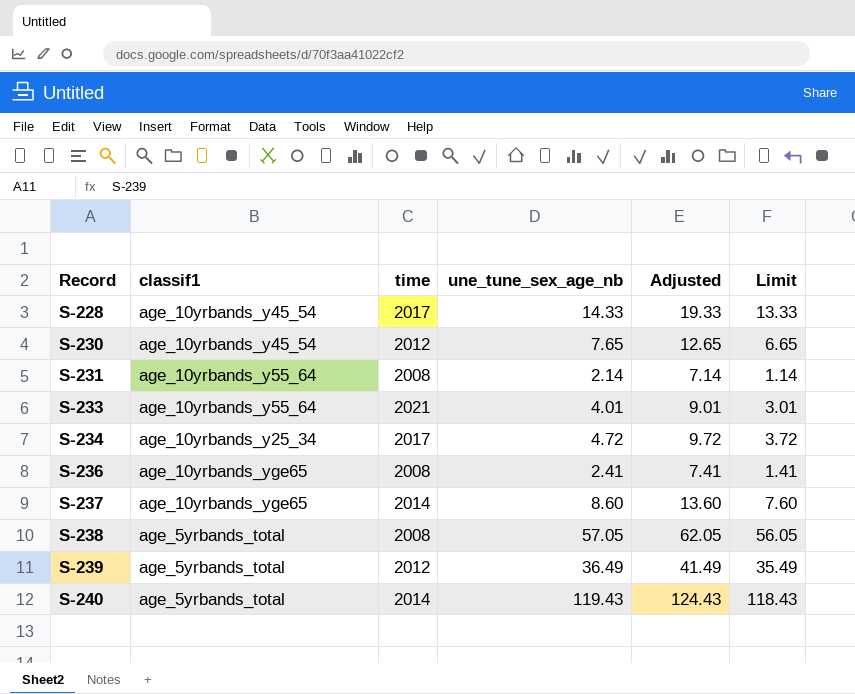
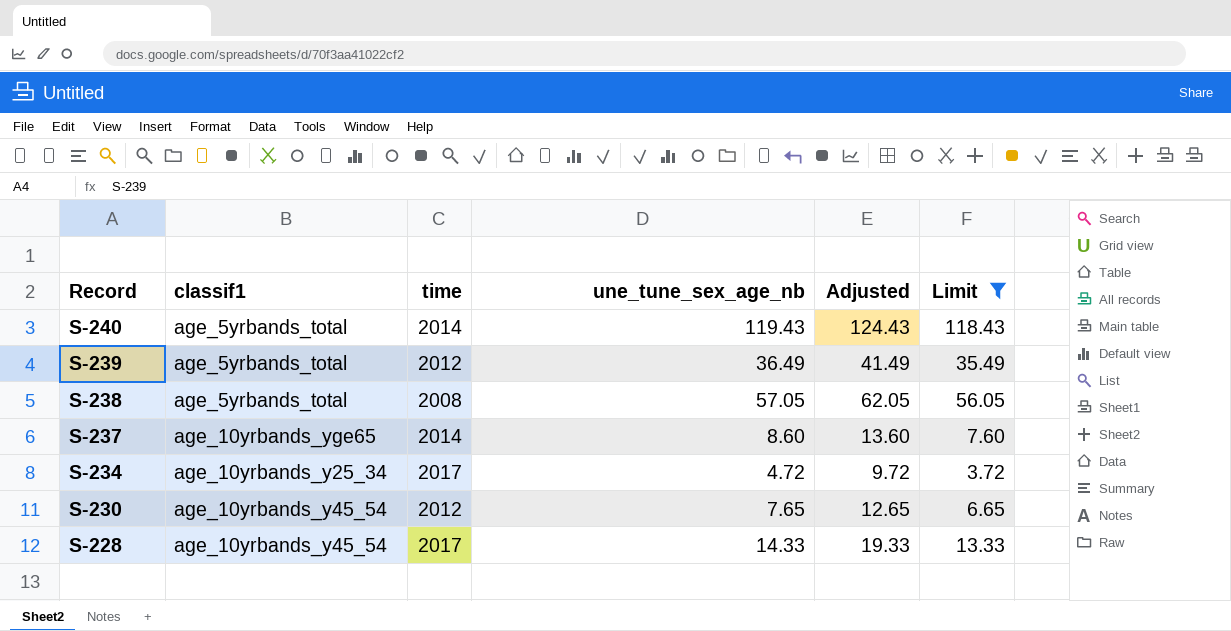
filter: none -> Limit >= 3.72
row order: Record ascending -> Record descending

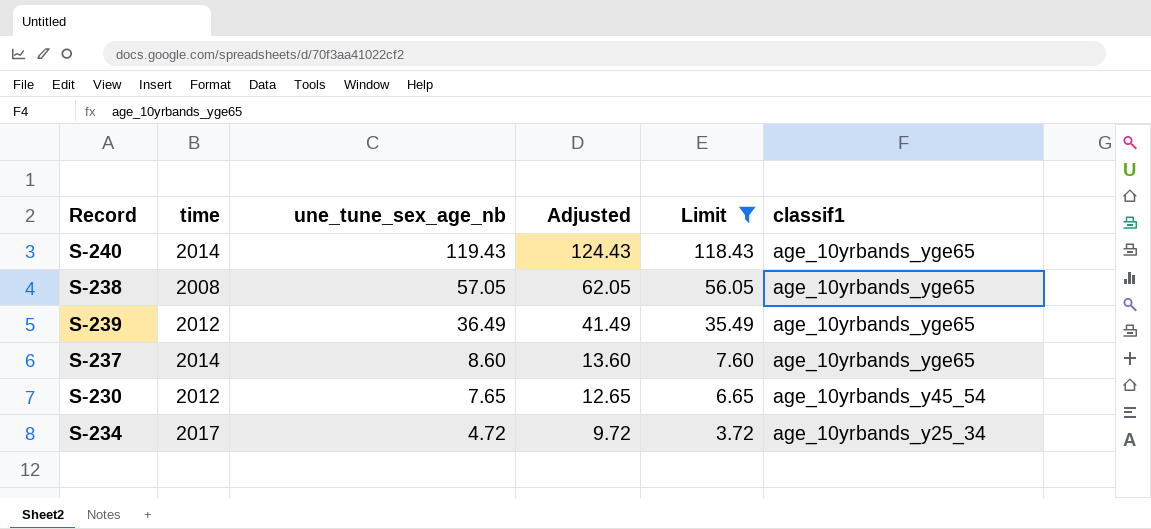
row order: Record descending -> une_tune_sex_age_nb descending
column classif1 | position: 2 -> 6
row S-228: age_10yrbands_y45_54 | 2017 | 14.33 | 19.33 | 13.33 -> none
S-240 | classif1: age_5yrbands_total -> age_10yrbands_yge65
S-238 | classif1: age_5yrbands_total -> age_10yrbands_yge65
S-239 | classif1: age_5yrbands_total -> age_10yrbands_yge65

